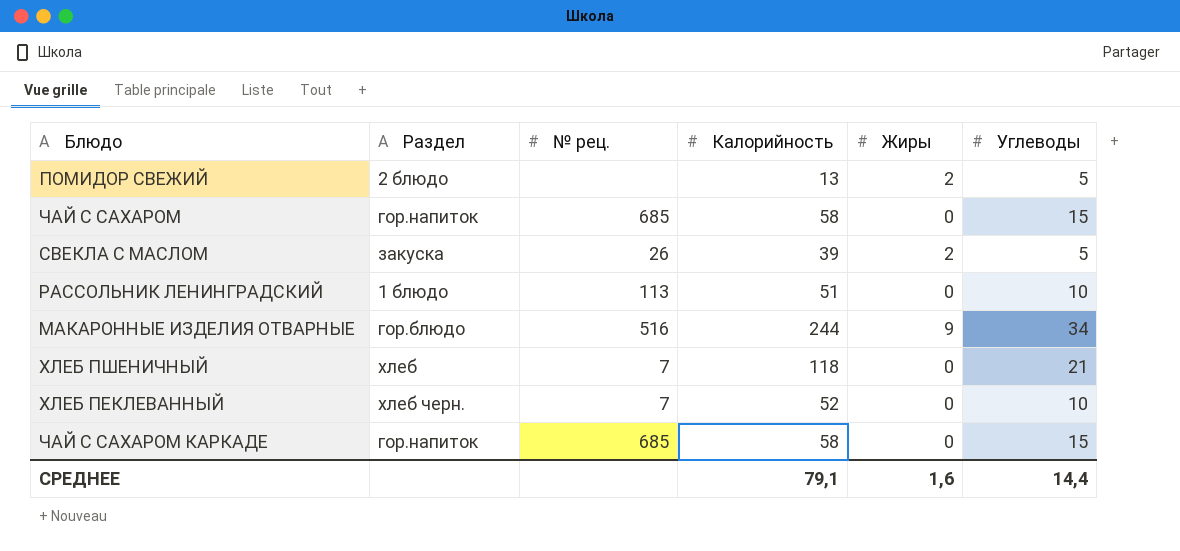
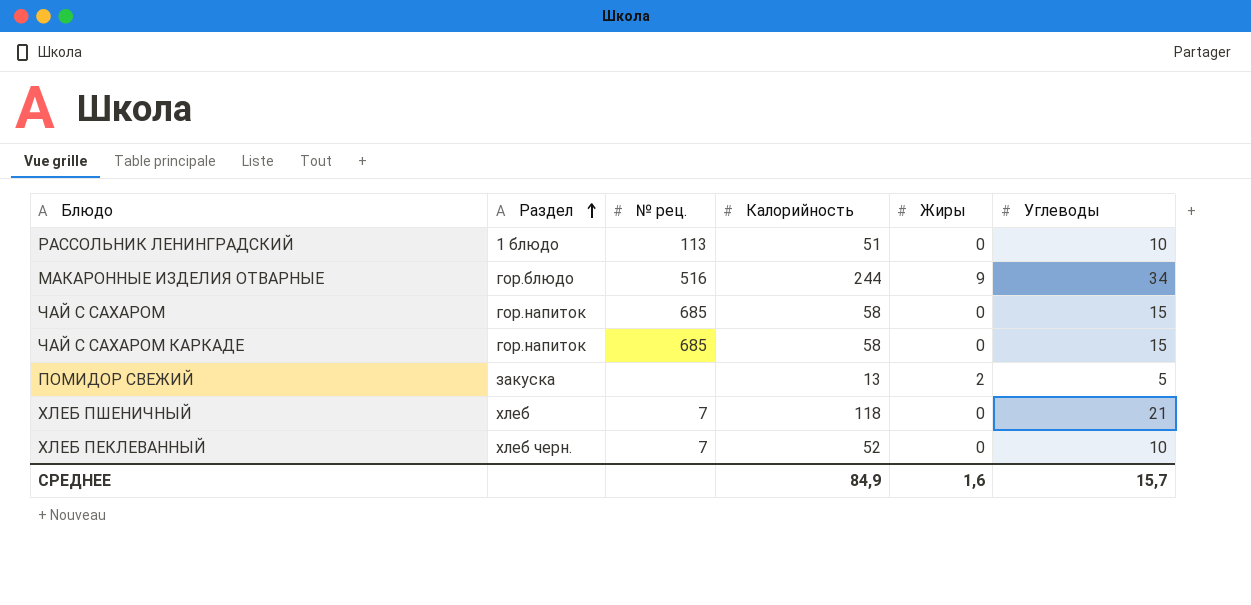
row order: none -> Раздел ascending
row СВЕКЛА С МАСЛОМ: закуска | 26 | 39 | 2 | 5 -> none
ПОМИДОР СВЕЖИЙ | Раздел: 2 блюдо -> закуска
СРЕДНЕЕ | Калорийность: 79,1 -> 84,9
СРЕДНЕЕ | Углеводы: 14,4 -> 15,7

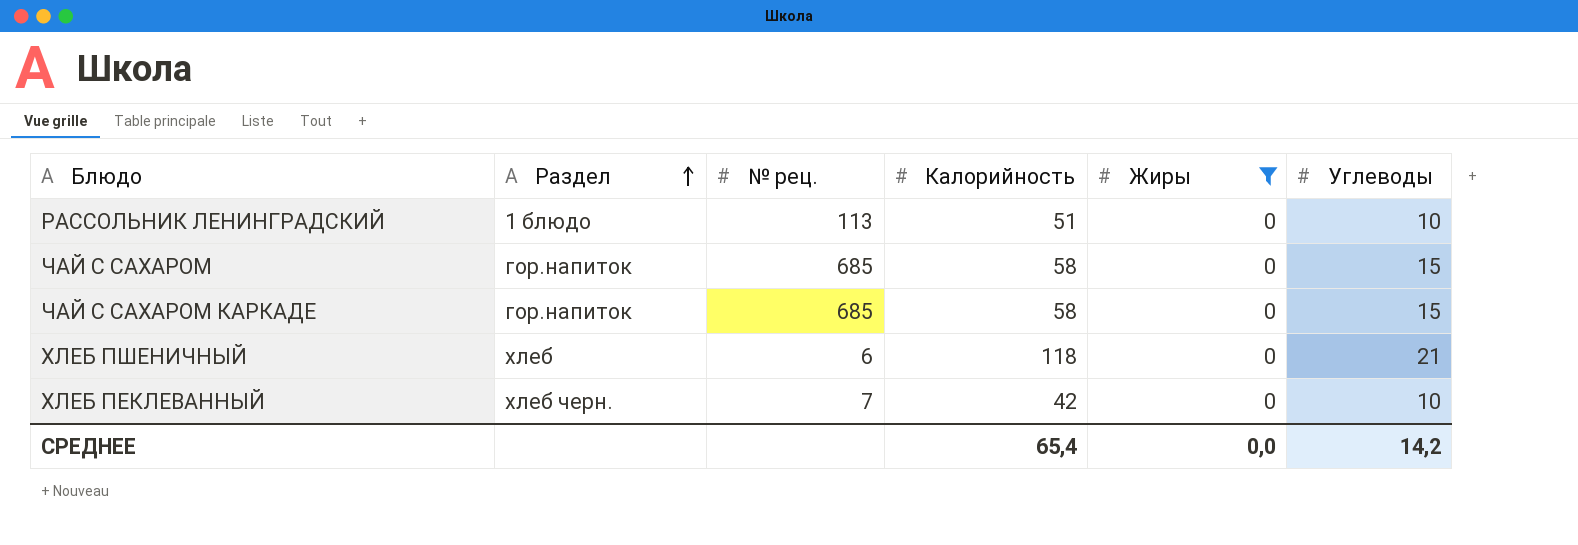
filter: none -> Жиры = 0
ХЛЕБ ПШЕНИЧНЫЙ | № рец.: 7 -> 6
ХЛЕБ ПЕКЛЕВАННЫЙ | Калорийность: 52 -> 42
СРЕДНЕЕ | Калорийность: 84,9 -> 65,4
СРЕДНЕЕ | Жиры: 1,6 -> 0,0
СРЕДНЕЕ | Углеводы: 15,7 -> 14,2

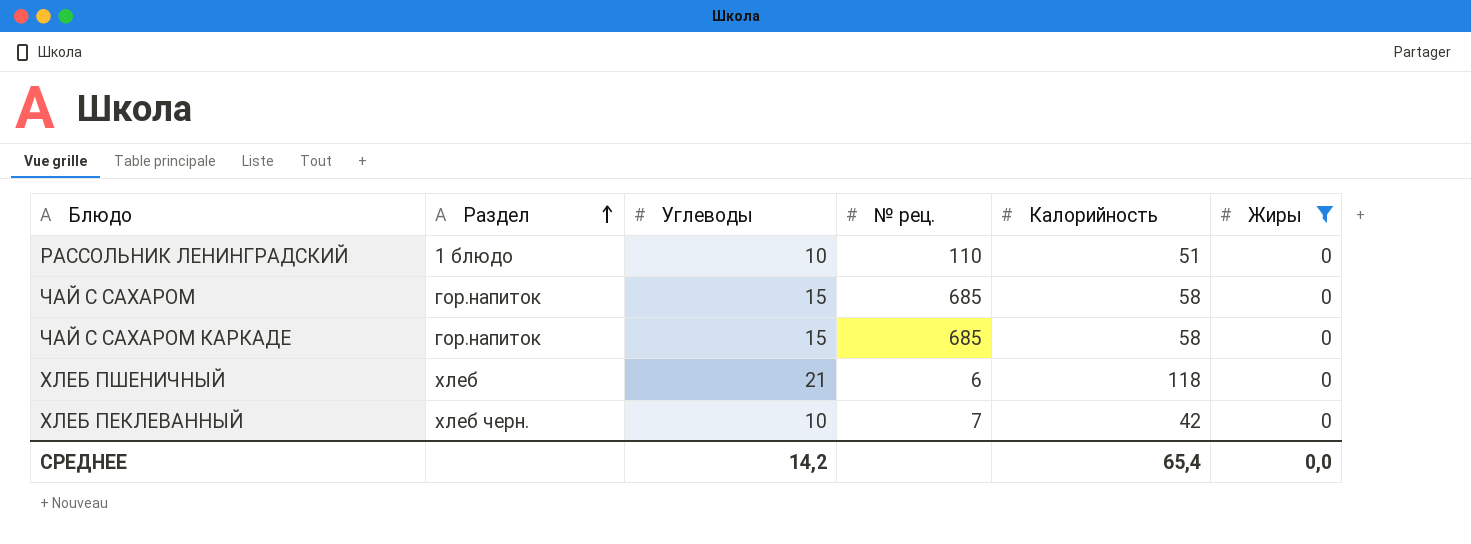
column Углеводы | position: 6 -> 3
РАССОЛЬНИК ЛЕНИНГРАДСКИЙ | № рец.: 113 -> 110

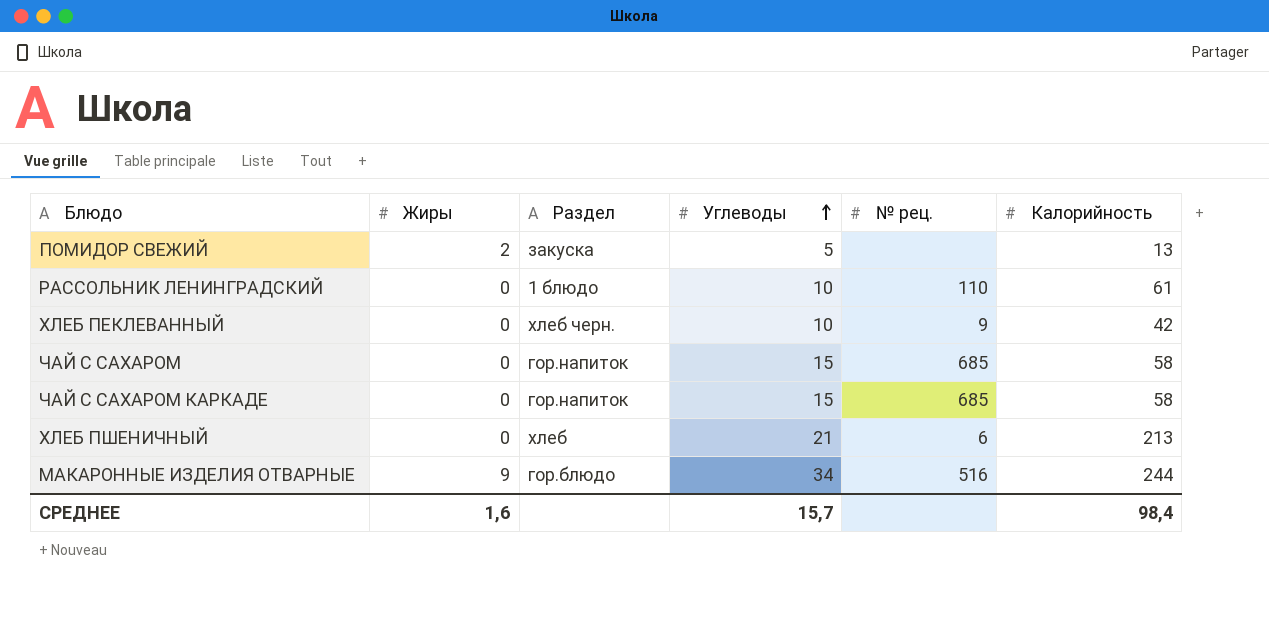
filter: Жиры = 0 -> none
row order: Раздел ascending -> Углеводы ascending
column Жиры | position: 6 -> 2
РАССОЛЬНИК ЛЕНИНГРАДСКИЙ | Калорийность: 51 -> 61
ХЛЕБ ПЕКЛЕВАННЫЙ | № рец.: 7 -> 9
ХЛЕБ ПШЕНИЧНЫЙ | Калорийность: 118 -> 213
СРЕДНЕЕ | Жиры: 0,0 -> 1,6
СРЕДНЕЕ | Углеводы: 14,2 -> 15,7
СРЕДНЕЕ | Калорийность: 65,4 -> 98,4

